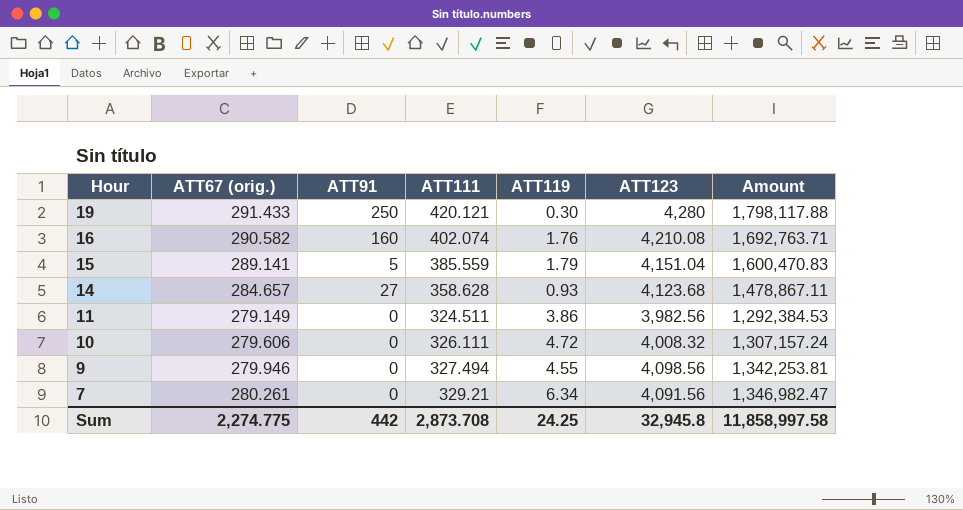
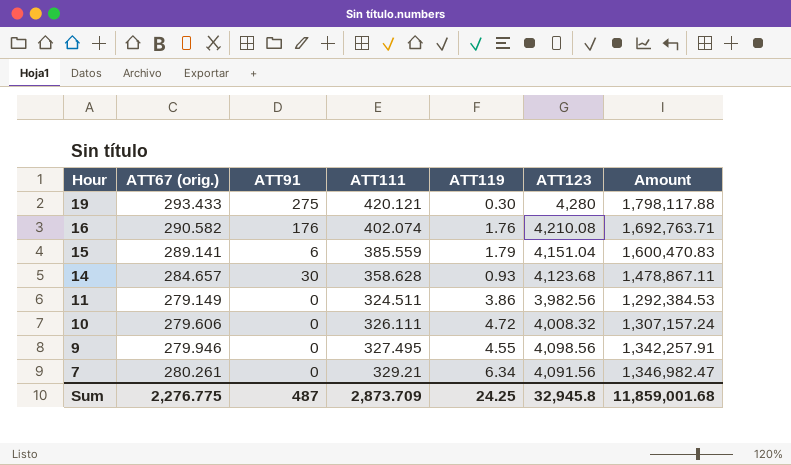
19 | ATT67 (orig.): 291.433 -> 293.433
19 | ATT91: 250 -> 275
16 | ATT91: 160 -> 176
15 | ATT91: 5 -> 6
14 | ATT91: 27 -> 30
9 | ATT111: 327.494 -> 327.495
9 | Amount: 1,342,253.81 -> 1,342,257.91
Sum | ATT67 (orig.): 2,274.775 -> 2,276.775
Sum | ATT91: 442 -> 487
Sum | ATT111: 2,873.708 -> 2,873.709
Sum | Amount: 11,858,997.58 -> 11,859,001.68

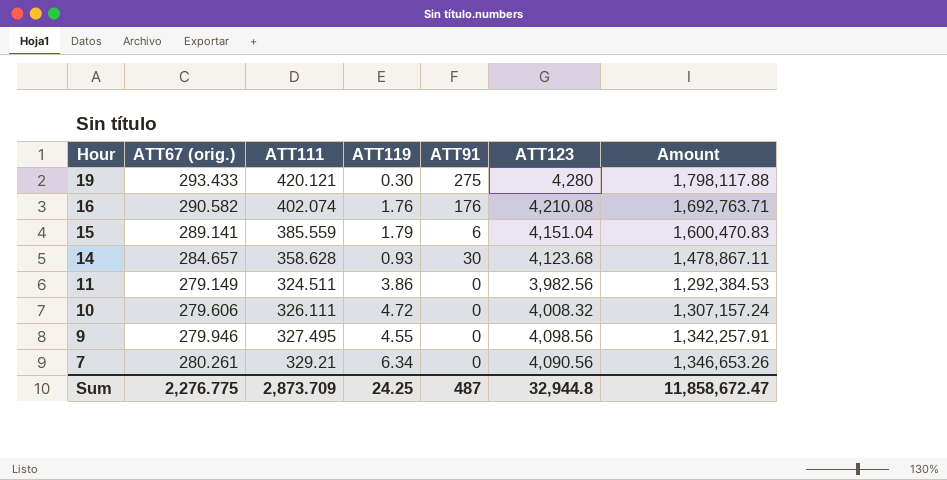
column ATT91 | position: 3 -> 5
7 | ATT123: 4,091.56 -> 4,090.56
7 | Amount: 1,346,982.47 -> 1,346,653.26
Sum | ATT123: 32,945.8 -> 32,944.8
Sum | Amount: 11,859,001.68 -> 11,858,672.47

